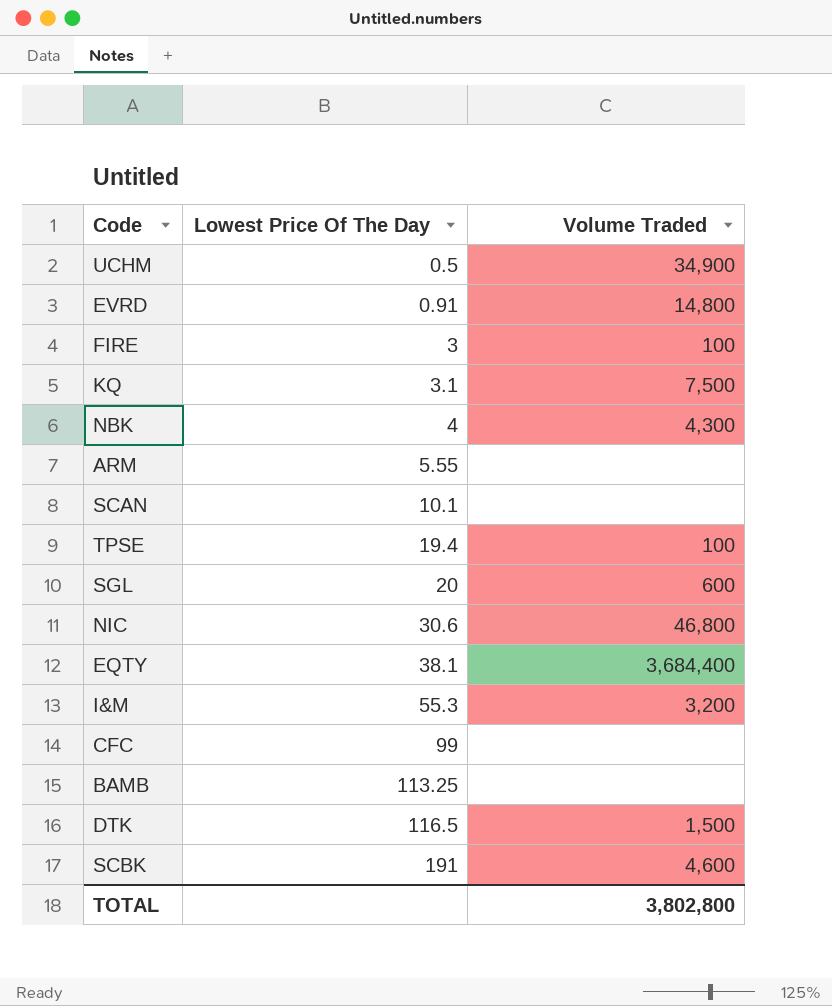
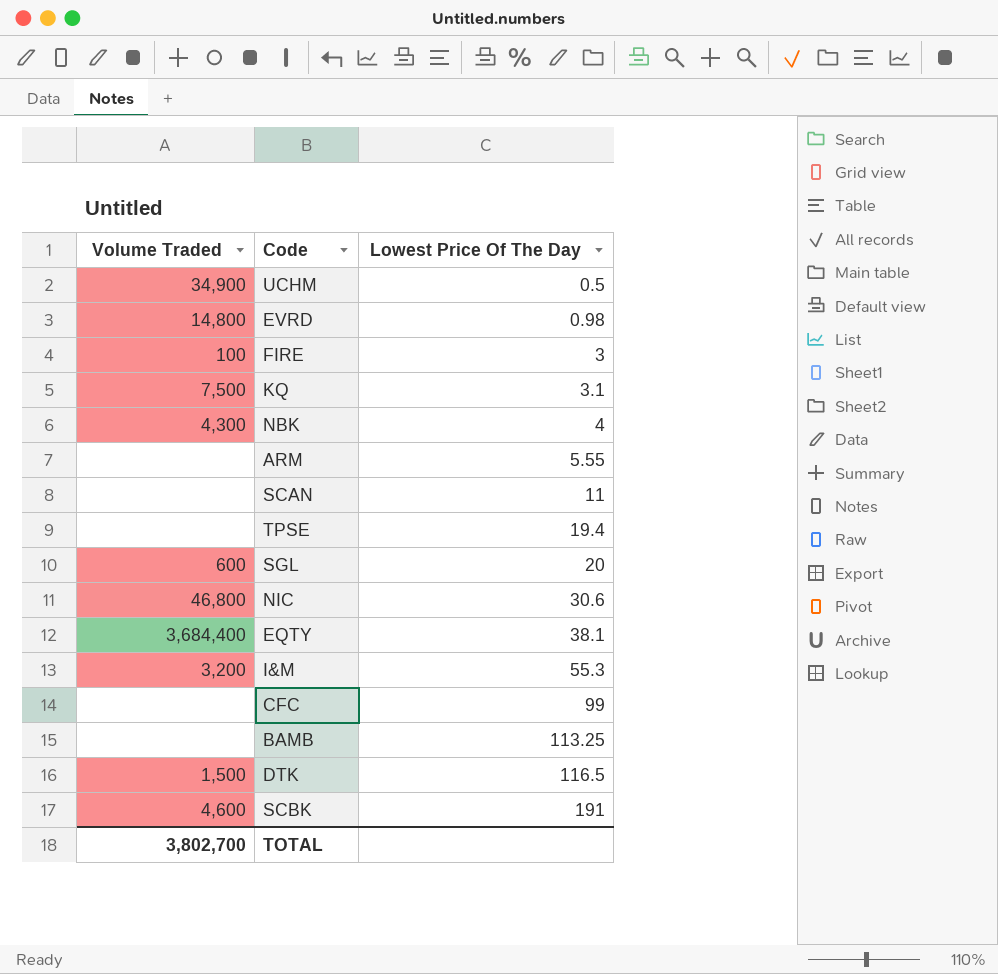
column Volume Traded | position: 3 -> 1
EVRD | Lowest Price Of The Day: 0.91 -> 0.98
SCAN | Lowest Price Of The Day: 10.1 -> 11
TPSE | Volume Traded: 100 -> none
TOTAL | Volume Traded: 3,802,800 -> 3,802,700

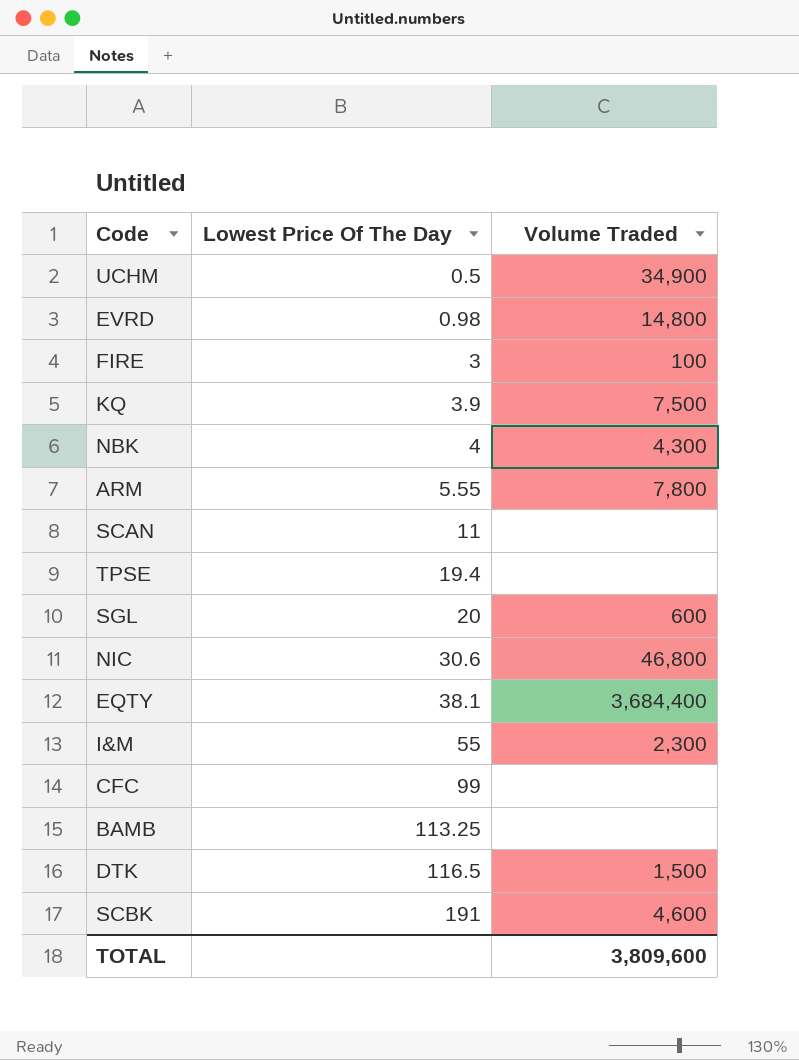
column Volume Traded | position: 1 -> 3
KQ | Lowest Price Of The Day: 3.1 -> 3.9
ARM | Volume Traded: none -> 7,800
I&M | Lowest Price Of The Day: 55.3 -> 55
I&M | Volume Traded: 3,200 -> 2,300
TOTAL | Volume Traded: 3,802,700 -> 3,809,600

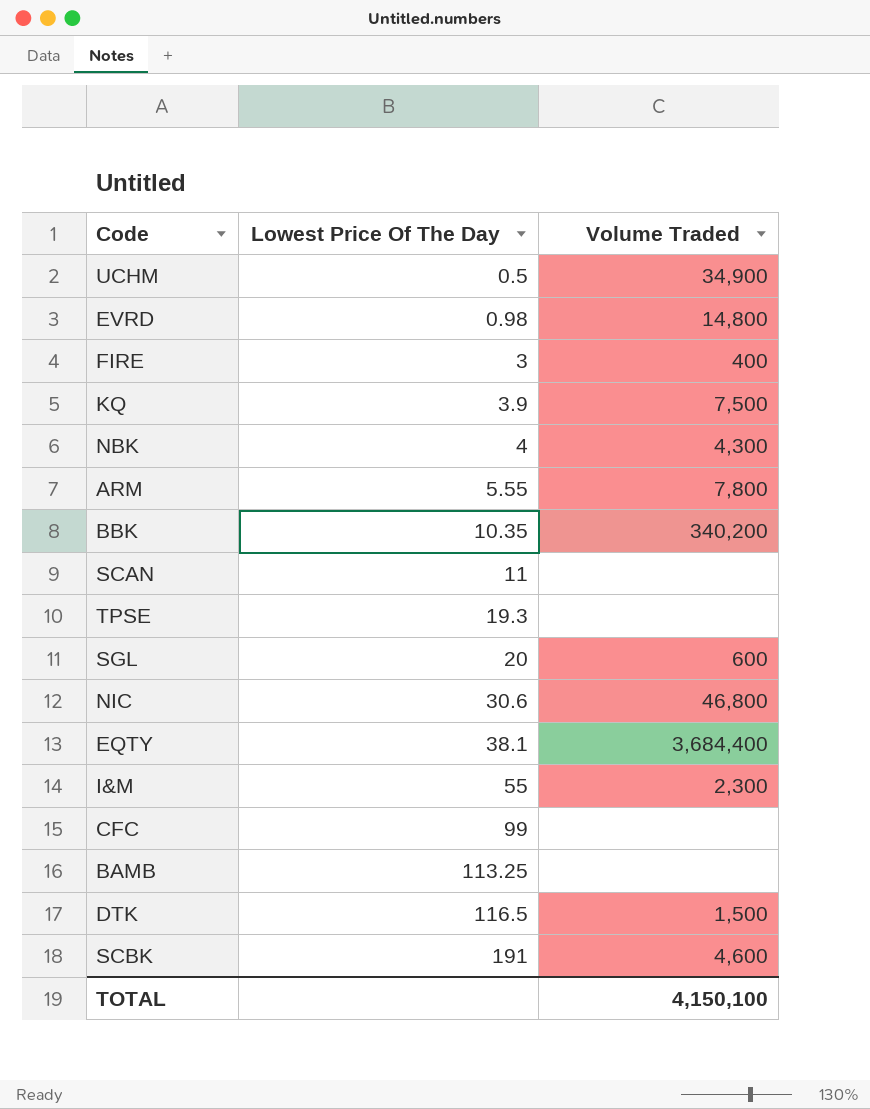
FIRE | Volume Traded: 100 -> 400
row BBK: none -> 10.35 | 340,200
TPSE | Lowest Price Of The Day: 19.4 -> 19.3
TOTAL | Volume Traded: 3,809,600 -> 4,150,100

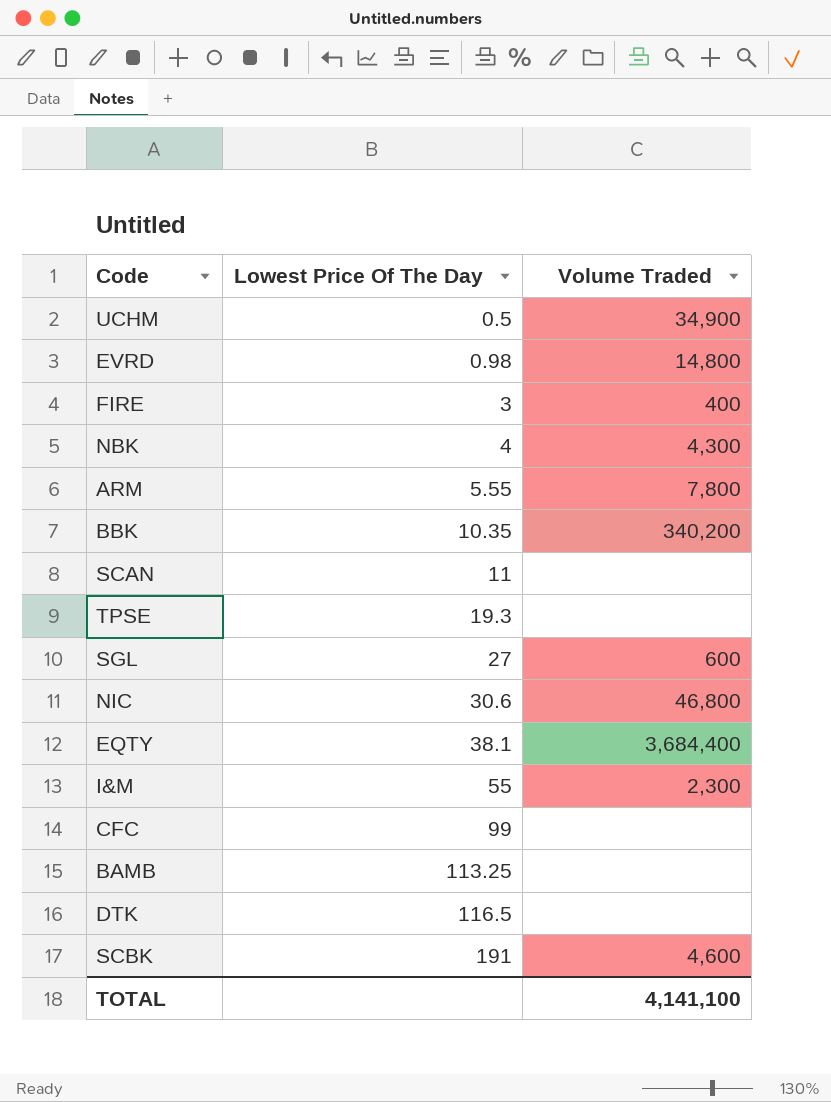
row KQ: 3.9 | 7,500 -> none
SGL | Lowest Price Of The Day: 20 -> 27
DTK | Volume Traded: 1,500 -> none
TOTAL | Volume Traded: 4,150,100 -> 4,141,100

